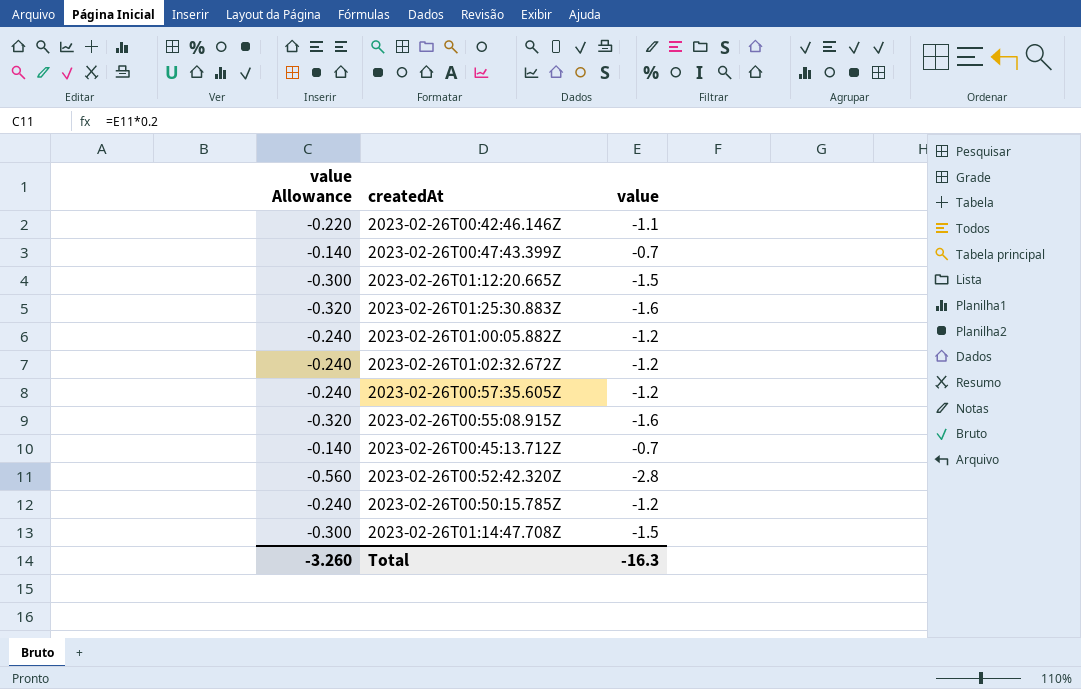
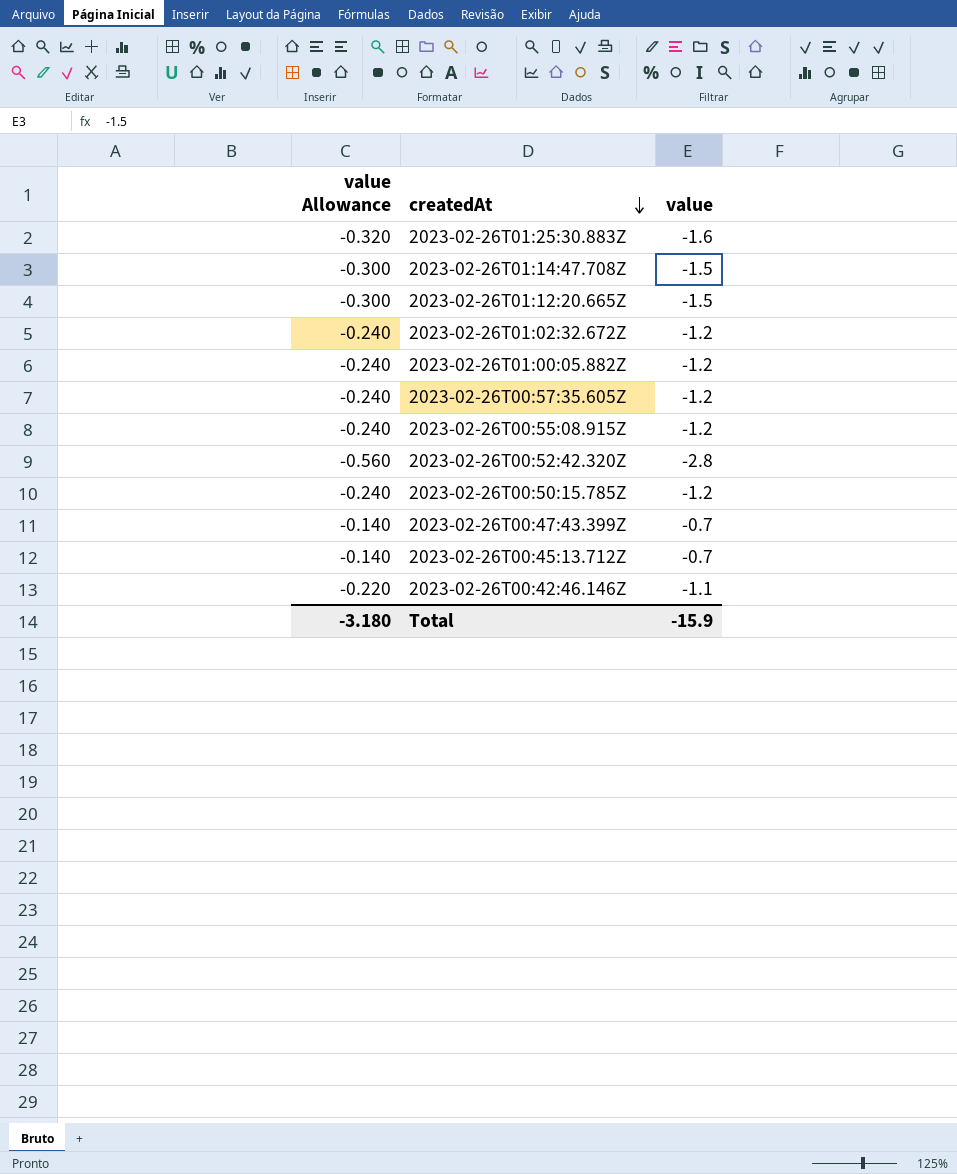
row order: none -> createdAt descending
2023-02-26T00:55:08.915Z | value Allowance: -0.320 -> -0.240
2023-02-26T00:55:08.915Z | value: -1.6 -> -1.2
Total | value Allowance: -3.260 -> -3.180
Total | value: -16.3 -> -15.9

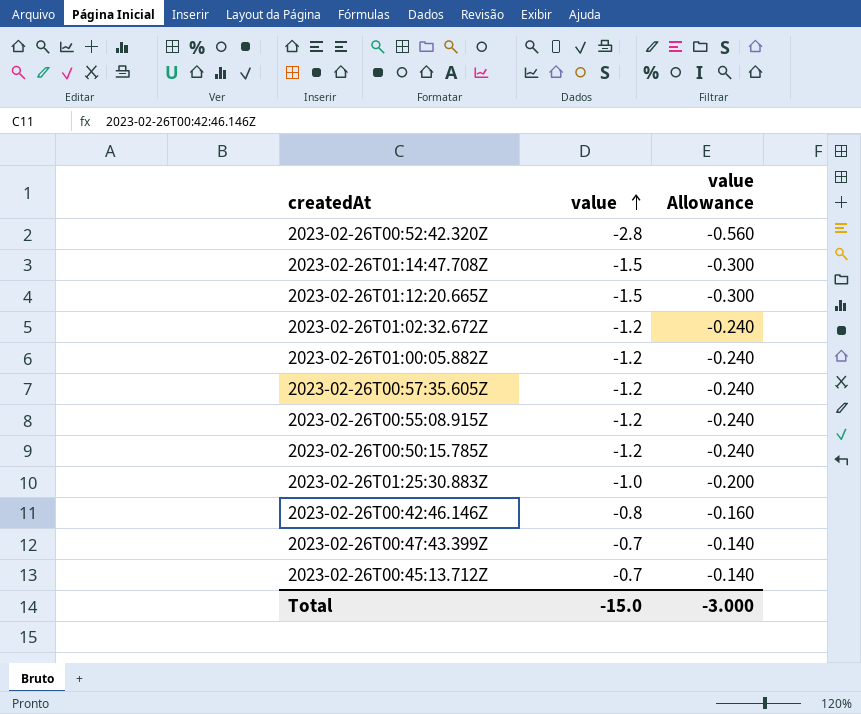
row order: createdAt descending -> value ascending
column value Allowance | position: 1 -> 3
2023-02-26T01:25:30.883Z | value: -1.6 -> -1.0
2023-02-26T01:25:30.883Z | value Allowance: -0.320 -> -0.200
2023-02-26T00:42:46.146Z | value: -1.1 -> -0.8
2023-02-26T00:42:46.146Z | value Allowance: -0.220 -> -0.160
Total | value: -15.9 -> -15.0
Total | value Allowance: -3.180 -> -3.000

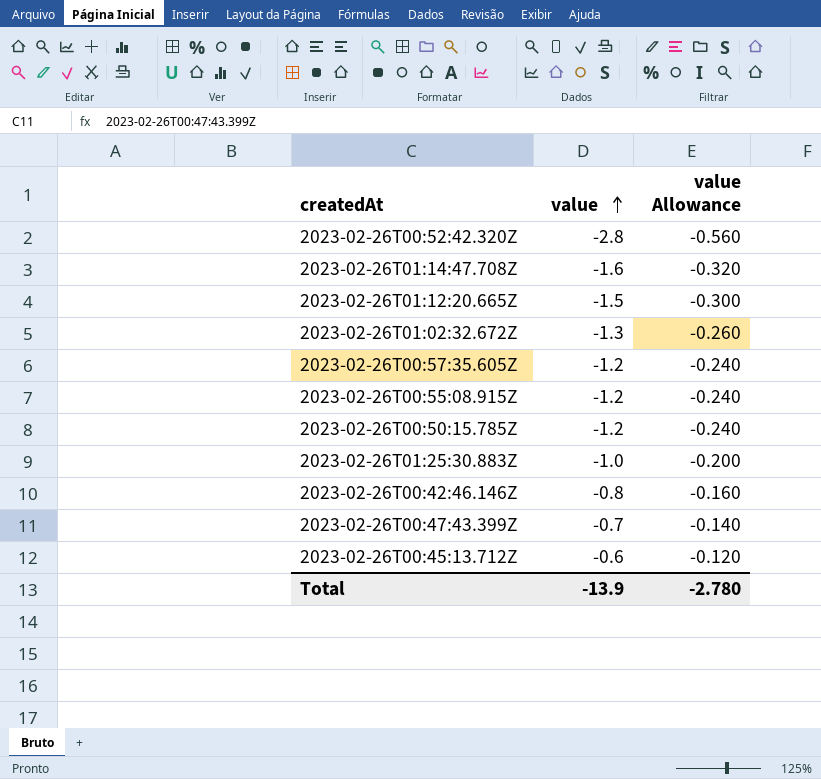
row 2023-02-26T01:00:05.882Z: -1.2 | -0.240 -> none
2023-02-26T01:14:47.708Z | value: -1.5 -> -1.6
2023-02-26T01:14:47.708Z | value Allowance: -0.300 -> -0.320
2023-02-26T01:02:32.672Z | value: -1.2 -> -1.3
2023-02-26T01:02:32.672Z | value Allowance: -0.240 -> -0.260
2023-02-26T00:45:13.712Z | value: -0.7 -> -0.6
2023-02-26T00:45:13.712Z | value Allowance: -0.140 -> -0.120
Total | value: -15.0 -> -13.9
Total | value Allowance: -3.000 -> -2.780

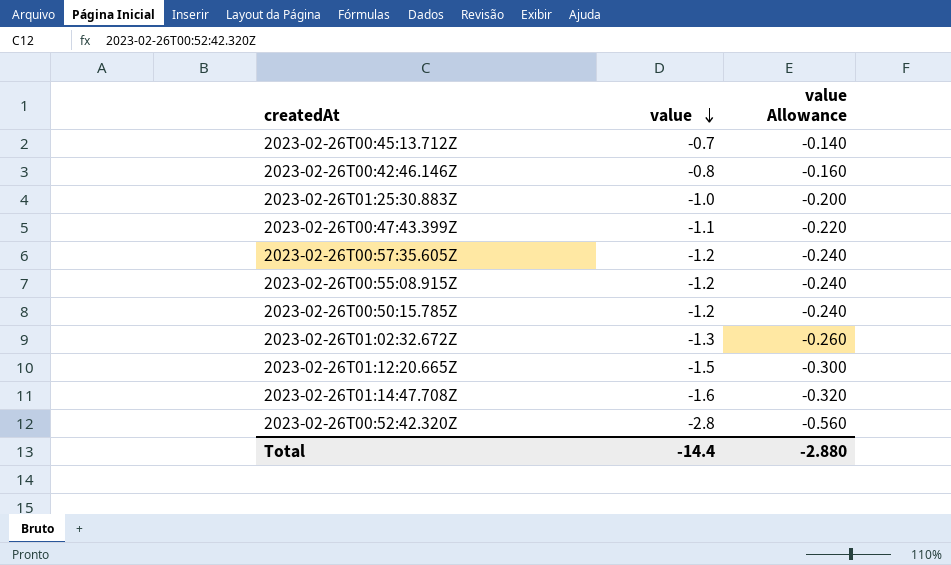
row order: value ascending -> value descending
2023-02-26T00:45:13.712Z | value: -0.6 -> -0.7
2023-02-26T00:45:13.712Z | value Allowance: -0.120 -> -0.140
2023-02-26T00:47:43.399Z | value: -0.7 -> -1.1
2023-02-26T00:47:43.399Z | value Allowance: -0.140 -> -0.220
Total | value: -13.9 -> -14.4
Total | value Allowance: -2.780 -> -2.880

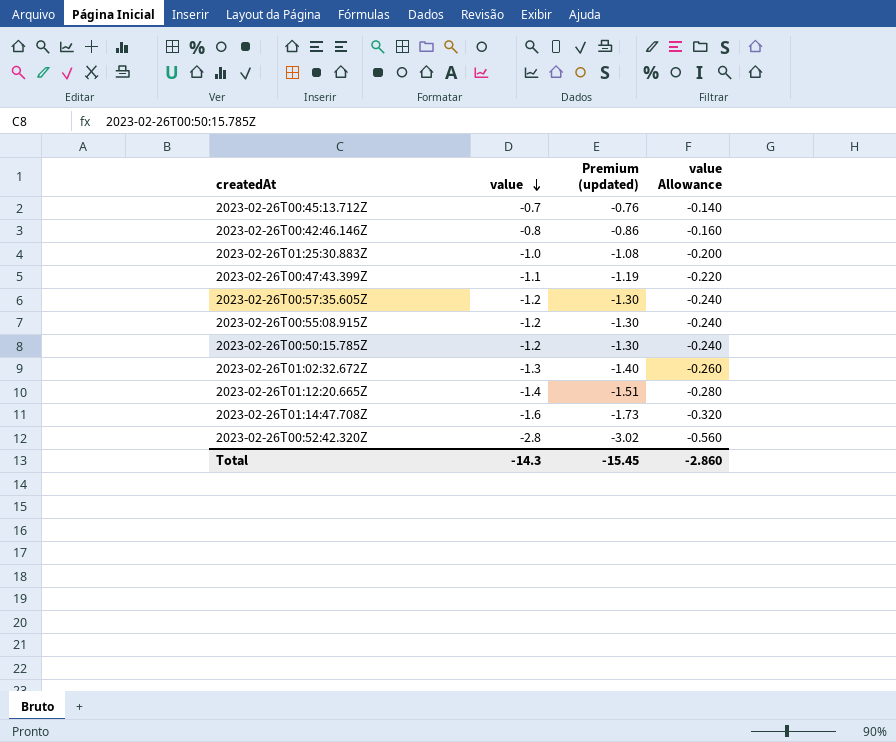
column Premium (updated) | formula: none -> [value] * 1.08
2023-02-26T01:12:20.665Z | value: -1.5 -> -1.4
2023-02-26T01:12:20.665Z | value Allowance: -0.300 -> -0.280
Total | value: -14.4 -> -14.3
Total | value Allowance: -2.880 -> -2.860

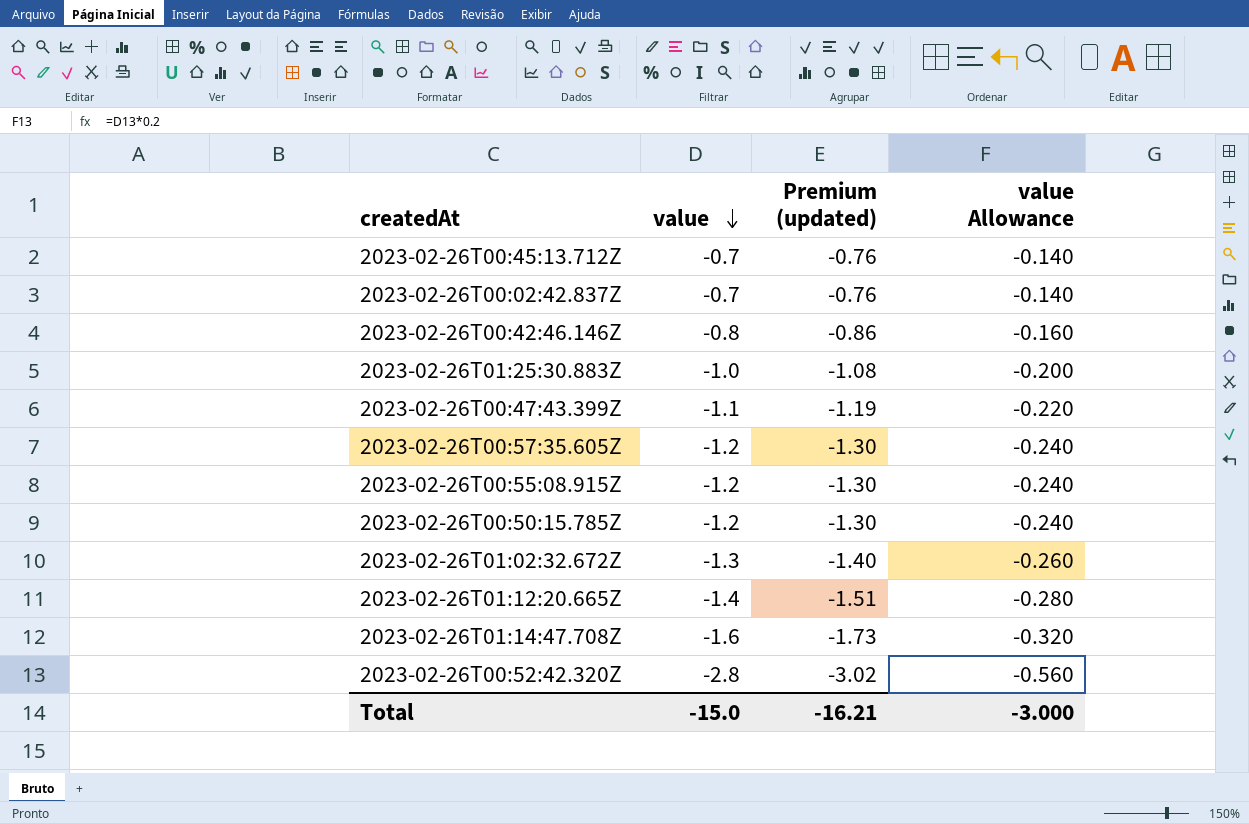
row 2023-02-26T00:02:42.837Z: none -> -0.7 | -0.76 | -0.140
Total | value: -14.3 -> -15.0
Total | Premium (updated): -15.45 -> -16.21
Total | value Allowance: -2.860 -> -3.000

